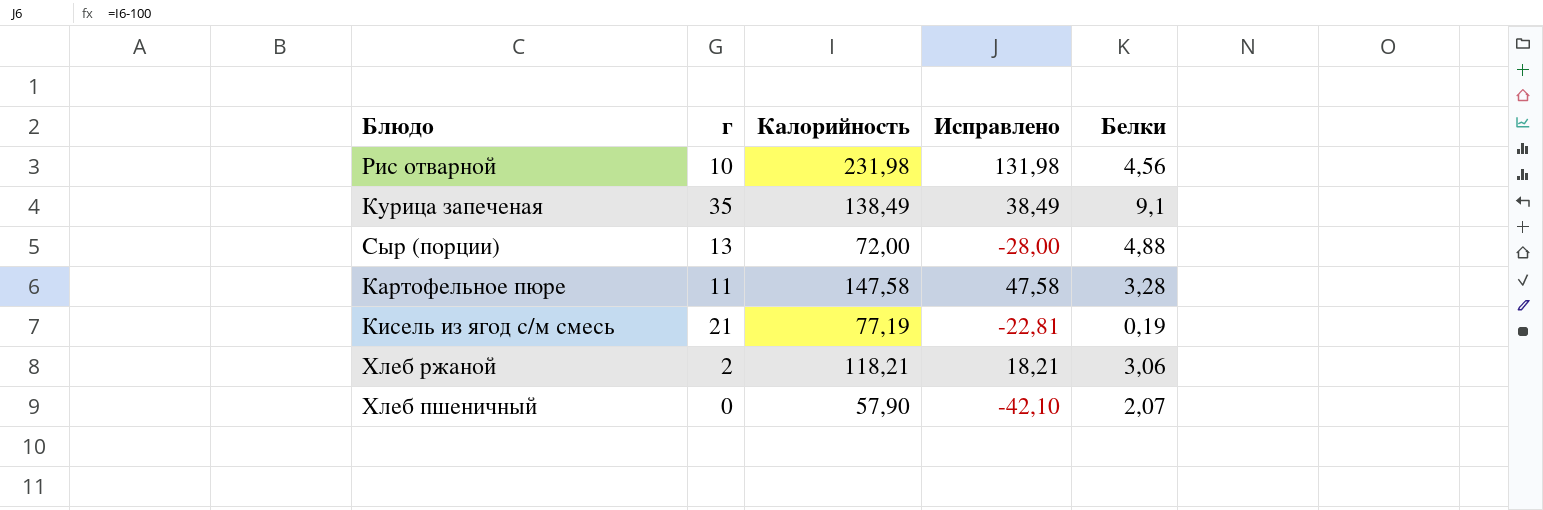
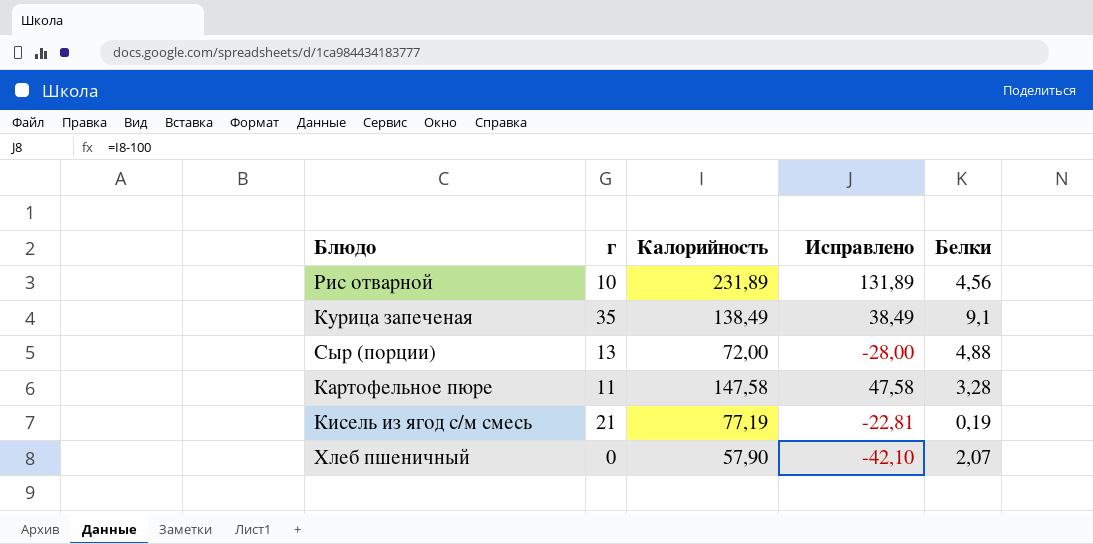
row Хлеб ржаной: 2 | 118,21 | 18,21 | 3,06 -> none
Рис отварной | Калорийность: 231,98 -> 231,89
Рис отварной | Исправлено: 131,98 -> 131,89

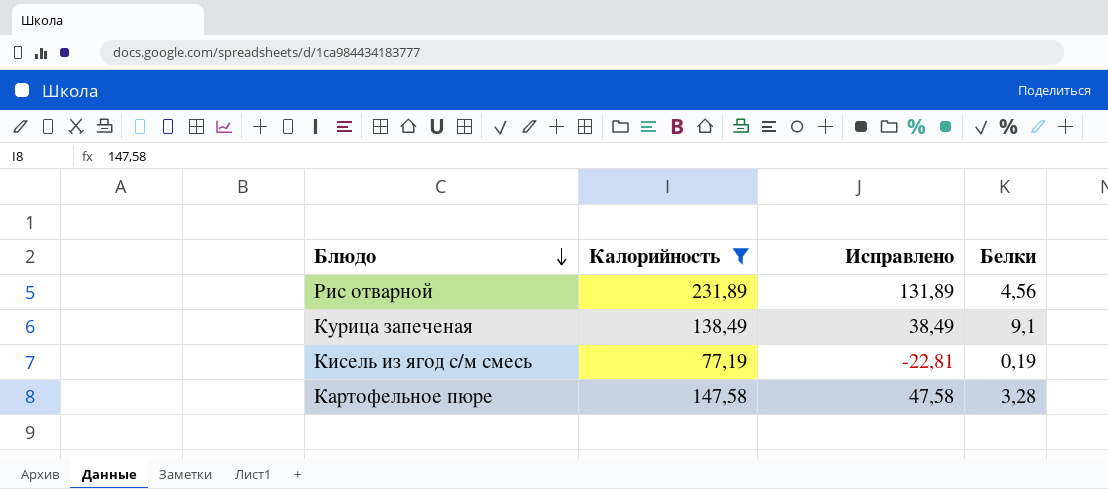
filter: none -> Калорийность >= 77,19
row order: none -> Блюдо descending
column г | position: 2 -> none

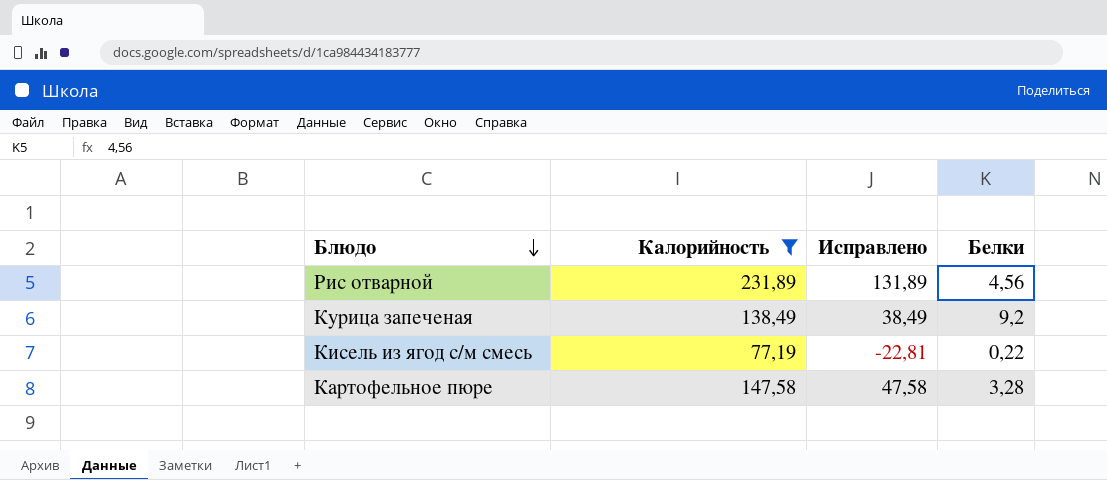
Курица запеченая | Белки: 9,1 -> 9,2
Кисель из ягод с/м смесь | Белки: 0,19 -> 0,22

